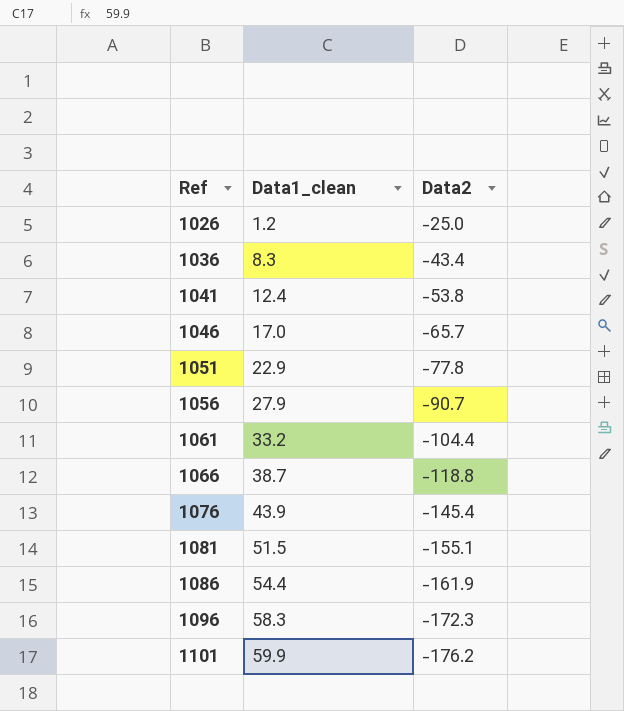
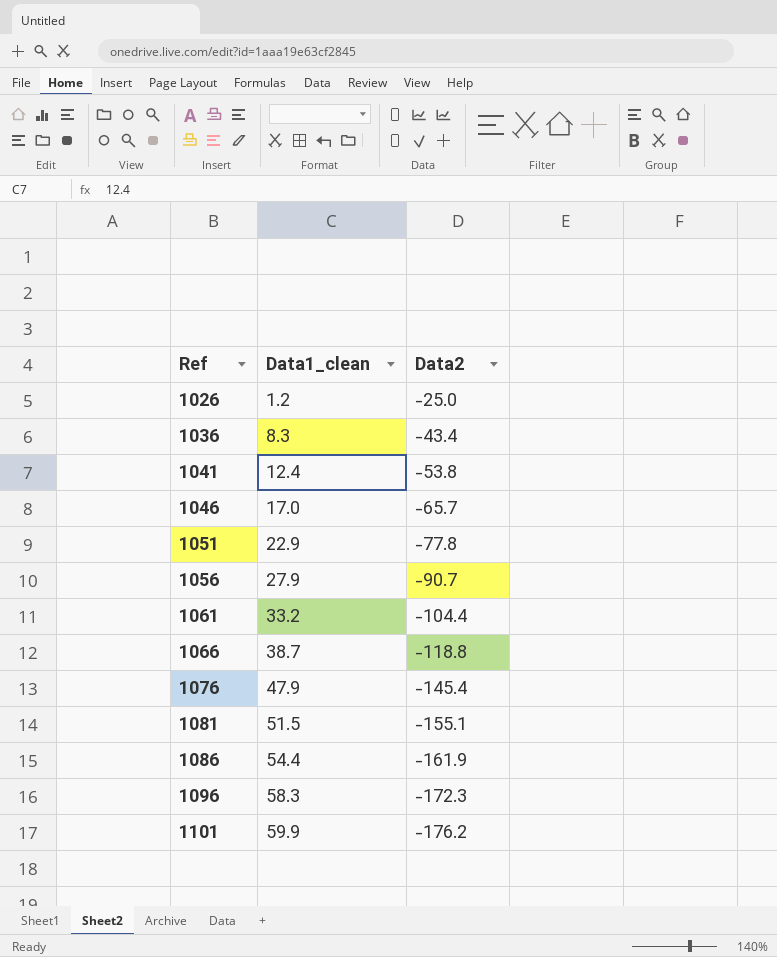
1076 | Data1_clean: 43.9 -> 47.9

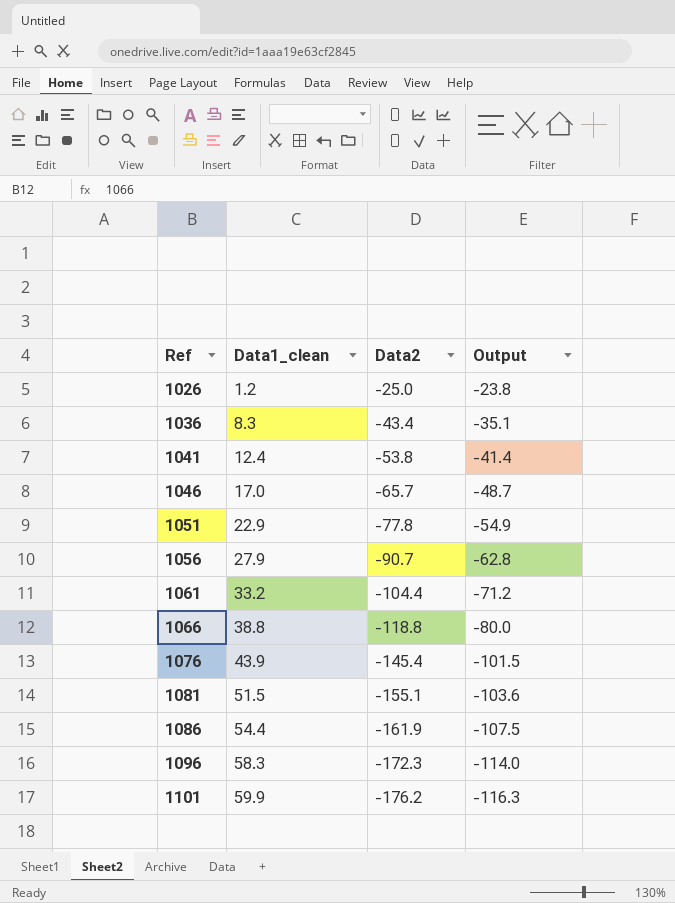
column Output | formula: none -> [Data1_clean] + [Data2]
1066 | Data1_clean: 38.7 -> 38.8
1076 | Data1_clean: 47.9 -> 43.9

